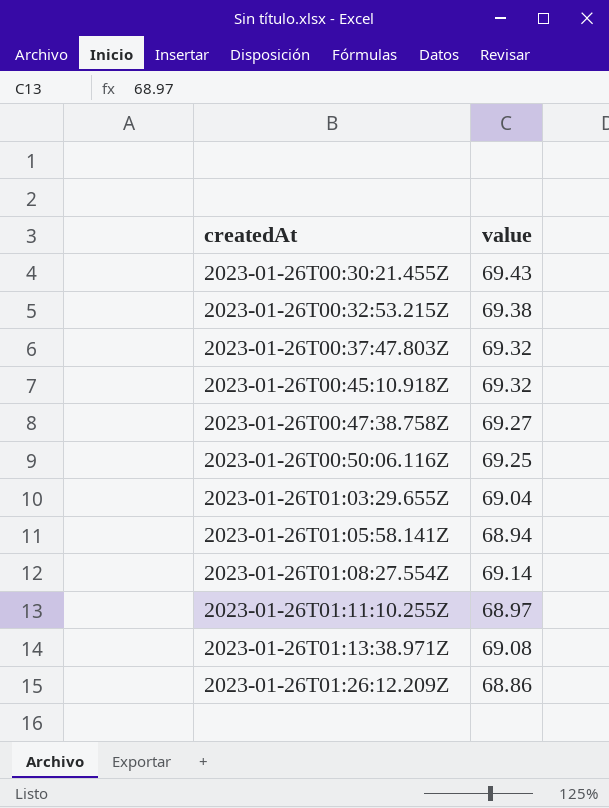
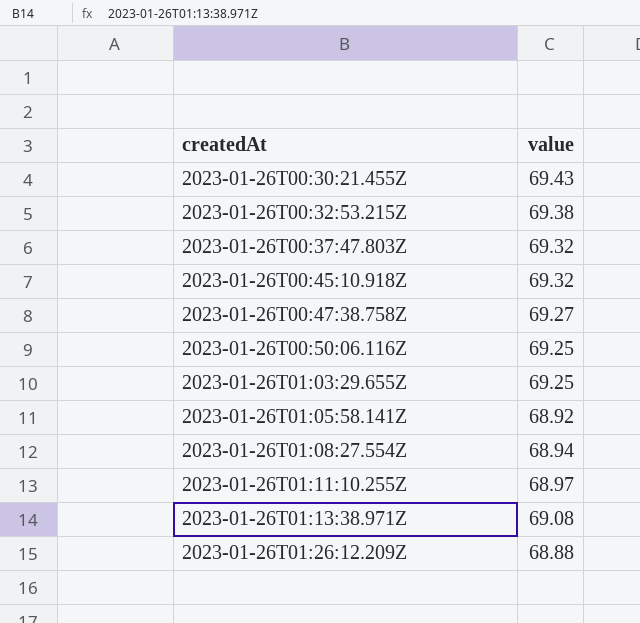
2023-01-26T01:03:29.655Z | value: 69.04 -> 69.25
2023-01-26T01:05:58.141Z | value: 68.94 -> 68.92
2023-01-26T01:08:27.554Z | value: 69.14 -> 68.94
2023-01-26T01:26:12.209Z | value: 68.86 -> 68.88

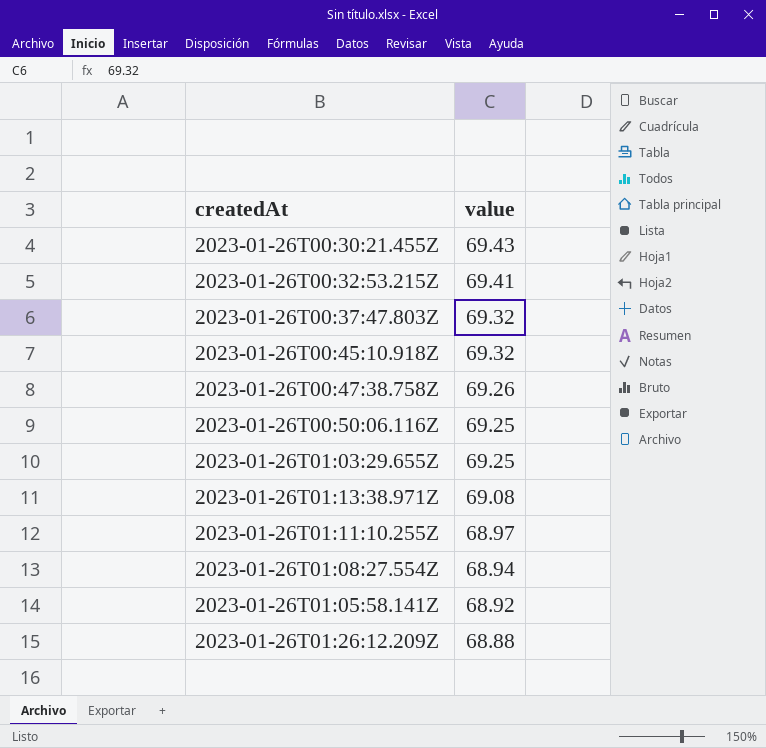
row order: createdAt ascending -> value descending
2023-01-26T00:32:53.215Z | value: 69.38 -> 69.41
2023-01-26T00:47:38.758Z | value: 69.27 -> 69.26

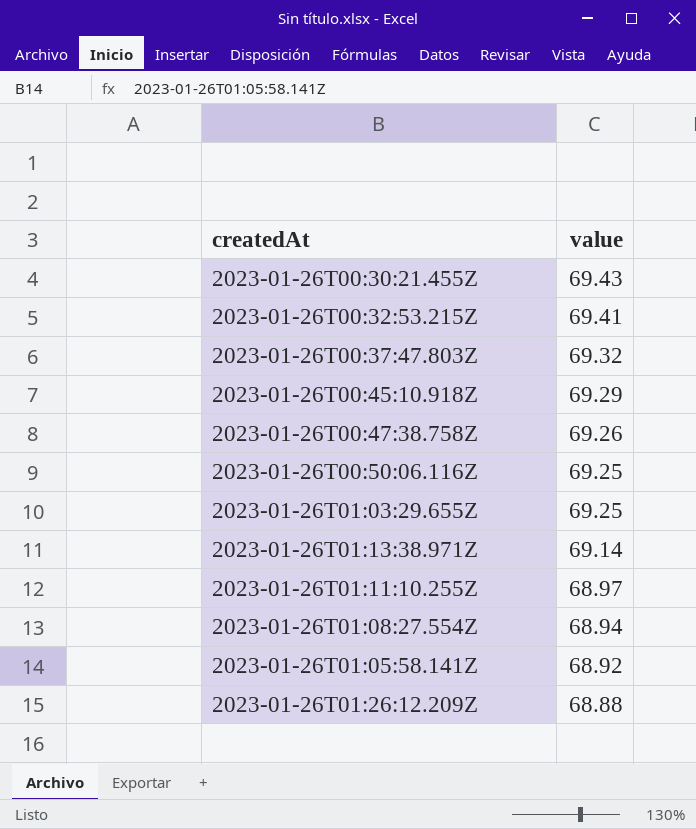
2023-01-26T00:45:10.918Z | value: 69.32 -> 69.29
2023-01-26T01:13:38.971Z | value: 69.08 -> 69.14

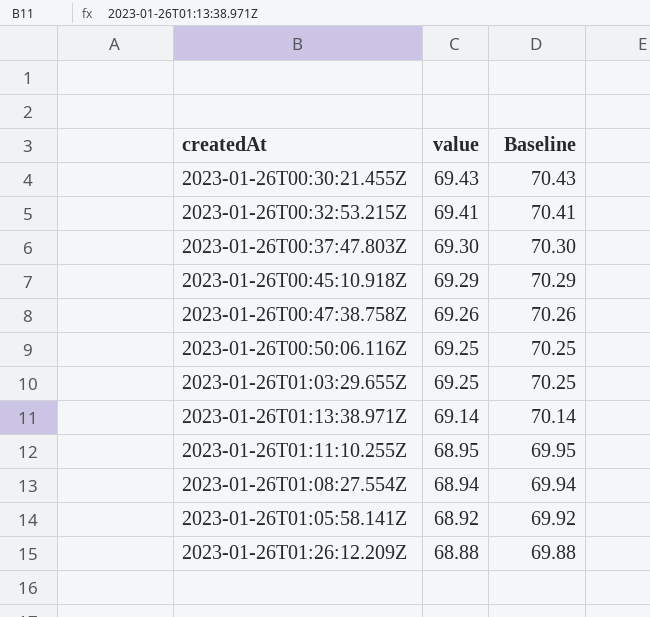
column Baseline | formula: none -> [value] + 1
2023-01-26T00:37:47.803Z | value: 69.32 -> 69.30
2023-01-26T01:11:10.255Z | value: 68.97 -> 68.95

